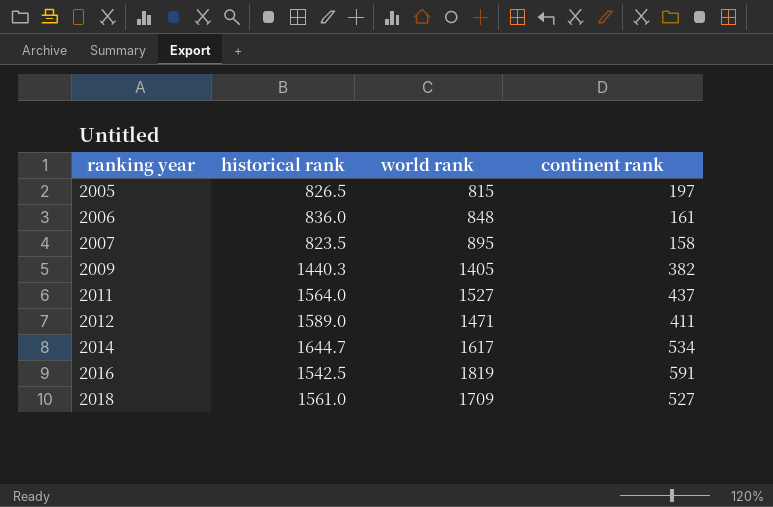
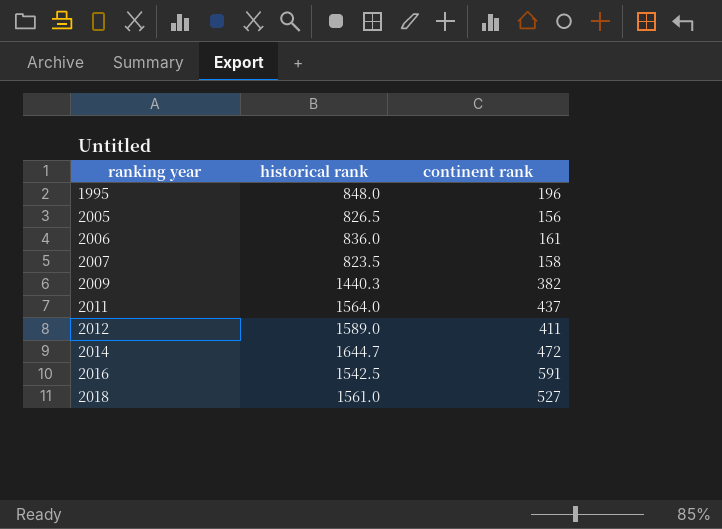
column world rank | position: 3 -> none
row 1995: none -> 848.0 | 196
2005 | continent rank: 197 -> 156
2014 | continent rank: 534 -> 472

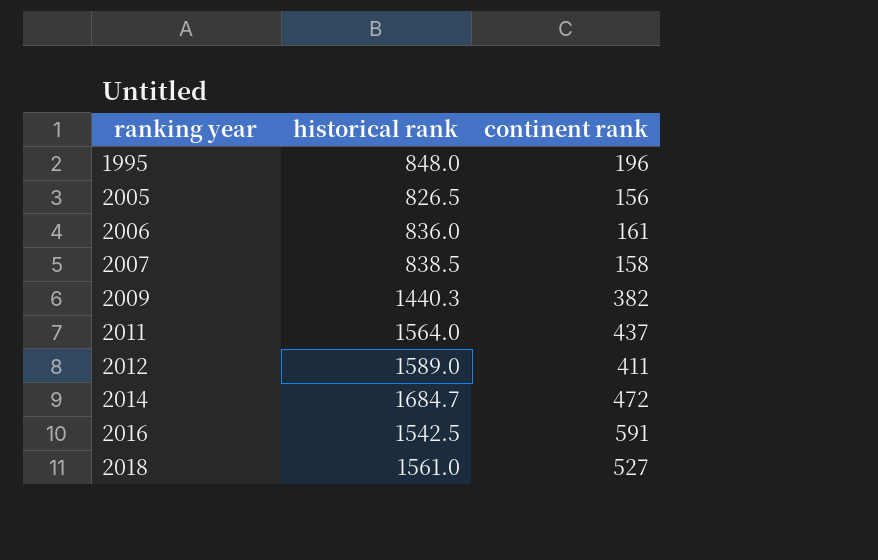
2007 | historical rank: 823.5 -> 838.5
2014 | historical rank: 1644.7 -> 1684.7

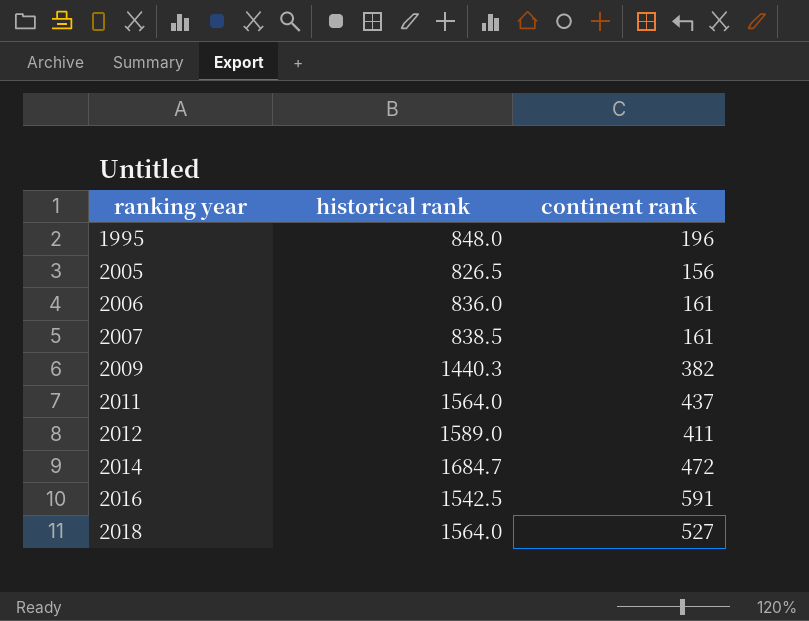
2007 | continent rank: 158 -> 161
2018 | historical rank: 1561.0 -> 1564.0

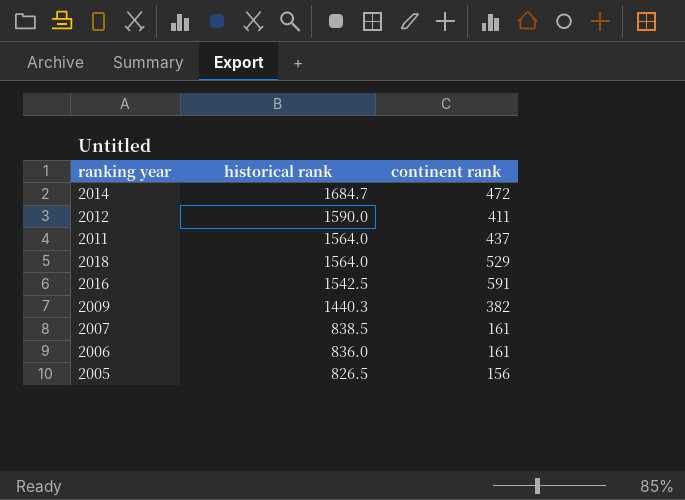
row order: ranking year ascending -> historical rank descending
row 1995: 848.0 | 196 -> none
2012 | historical rank: 1589.0 -> 1590.0
2018 | continent rank: 527 -> 529

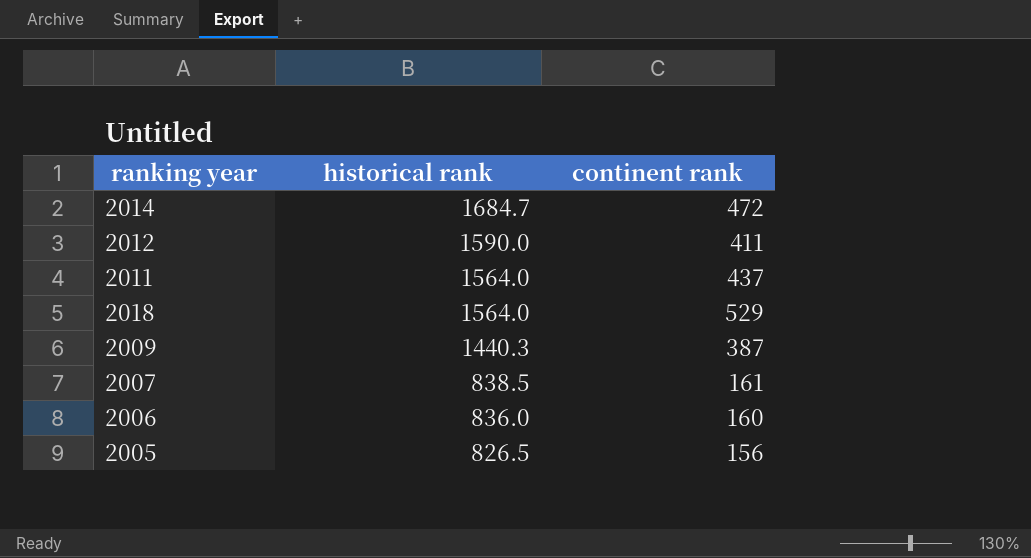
row 2016: 1542.5 | 591 -> none
2009 | continent rank: 382 -> 387
2006 | continent rank: 161 -> 160

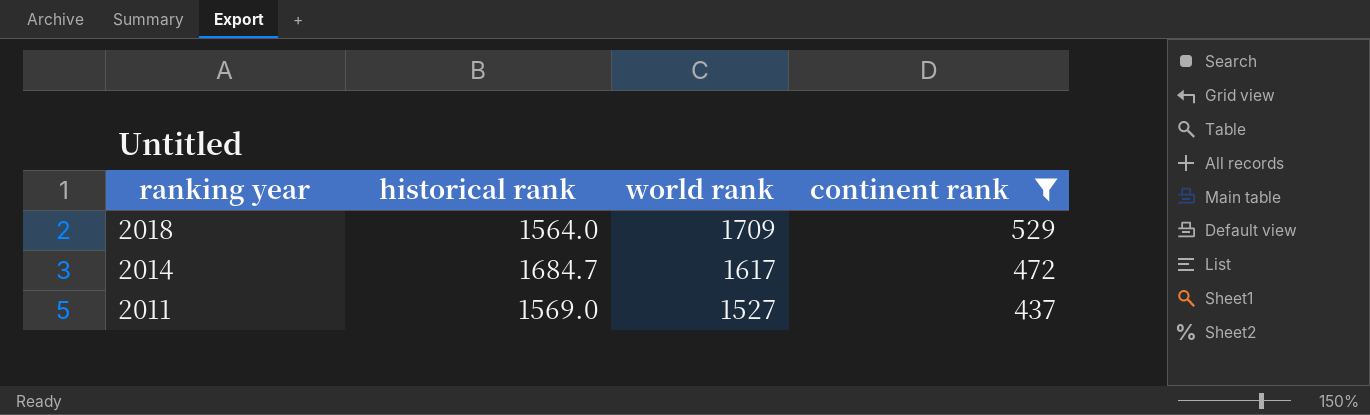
filter: none -> continent rank >= 437
row order: historical rank descending -> ranking year descending
column world rank | position: none -> 3
2011 | historical rank: 1564.0 -> 1569.0

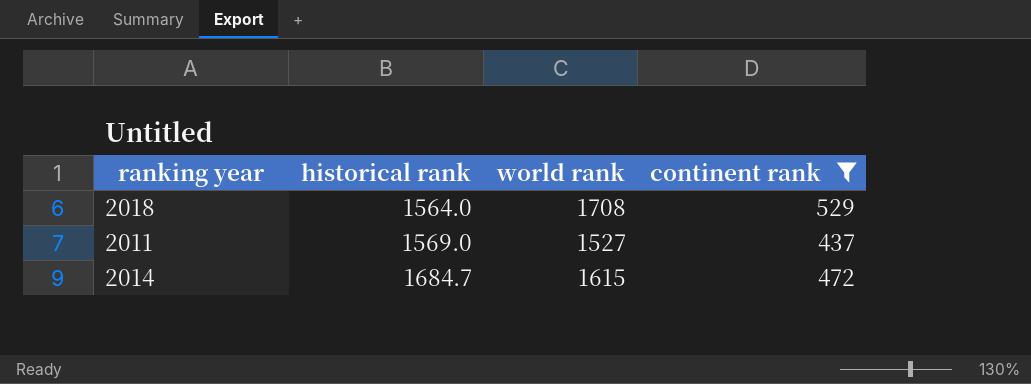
row order: ranking year descending -> historical rank ascending
2018 | world rank: 1709 -> 1708
2014 | world rank: 1617 -> 1615

